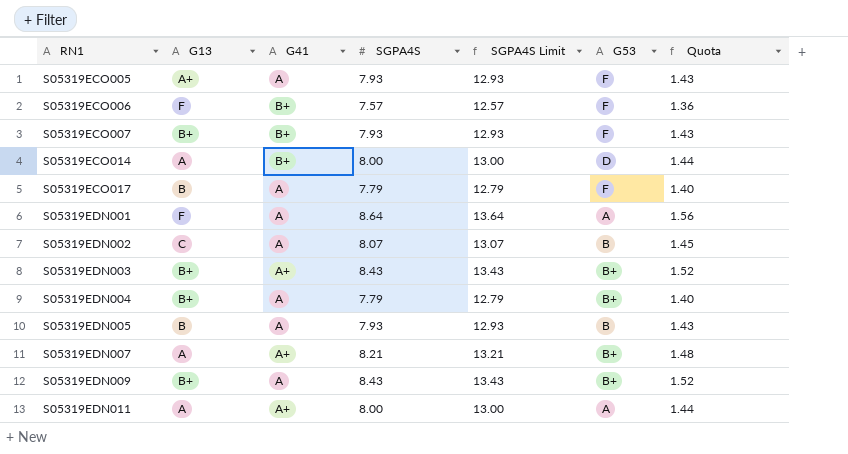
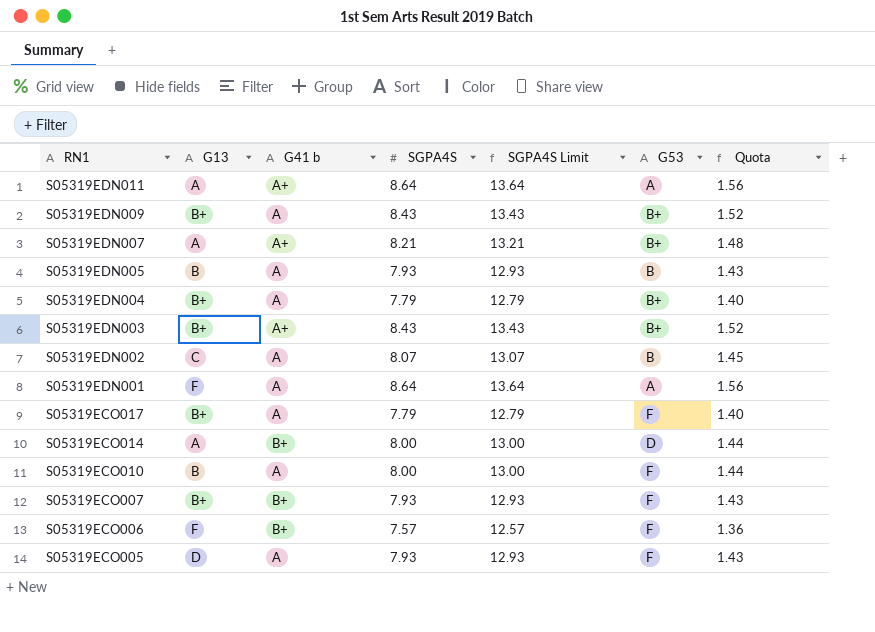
row order: RN1 ascending -> RN1 descending
column name: G41 -> G41 b
S05319EDN011 | SGPA4S: 8.00 -> 8.64
S05319EDN011 | SGPA4S Limit: 13.00 -> 13.64
S05319EDN011 | Quota: 1.44 -> 1.56
S05319ECO017 | G13: B -> B+
row S05319ECO010: none -> B | A | 8.00 | 13.00 | F | 1.44
S05319ECO005 | G13: A+ -> D

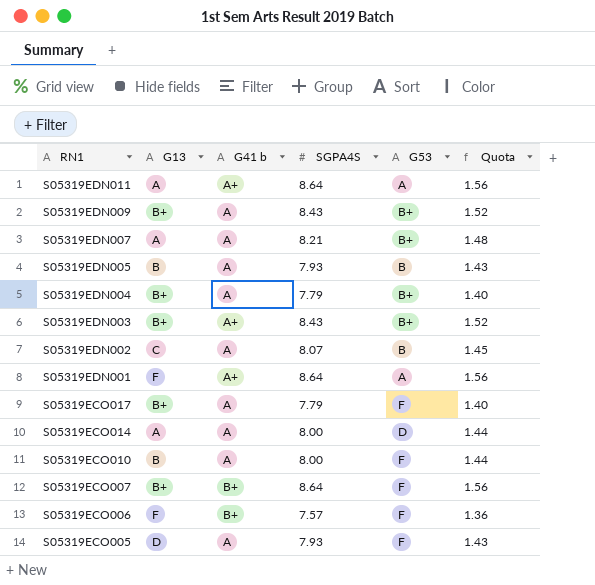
column SGPA4S Limit | formula: [SGPA4S] + 5 -> none
S05319EDN007 | G41 b: A+ -> A
S05319EDN001 | G41 b: A -> A+
S05319ECO014 | G41 b: B+ -> A
S05319ECO007 | SGPA4S: 7.93 -> 8.64
S05319ECO007 | Quota: 1.43 -> 1.56

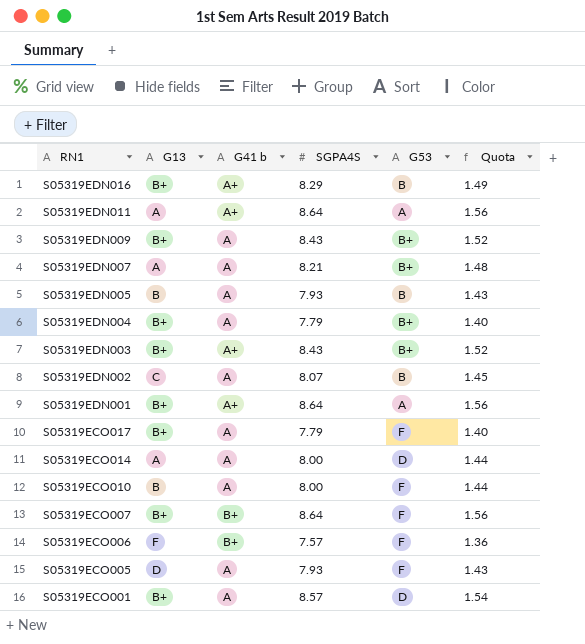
row S05319EDN016: none -> B+ | A+ | 8.29 | B | 1.49
S05319EDN001 | G13: F -> B+
row S05319ECO001: none -> B+ | A | 8.57 | D | 1.54

